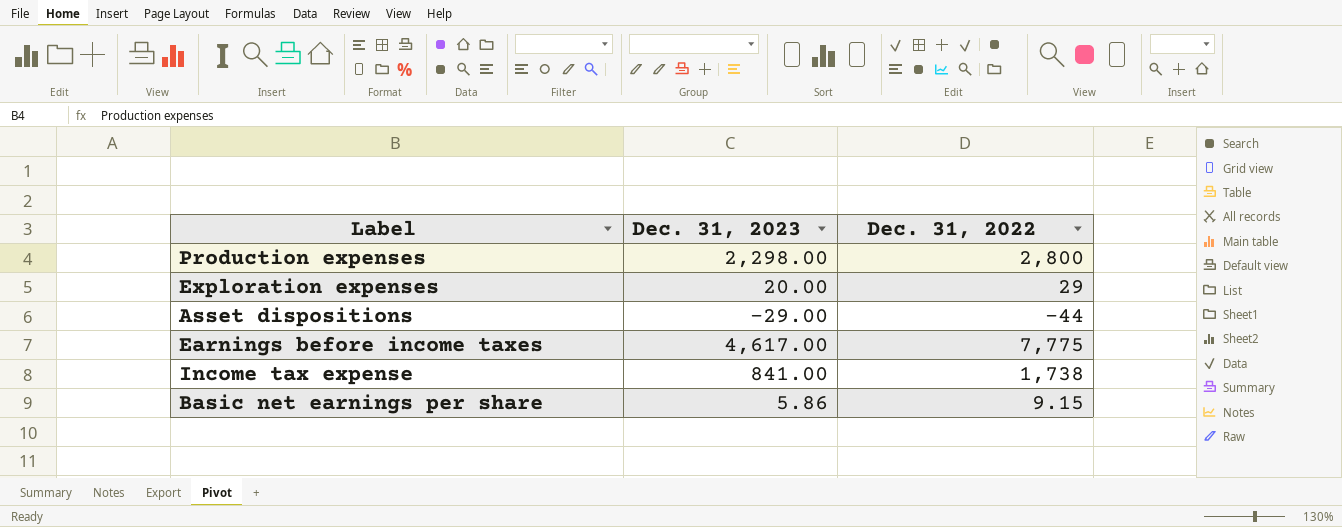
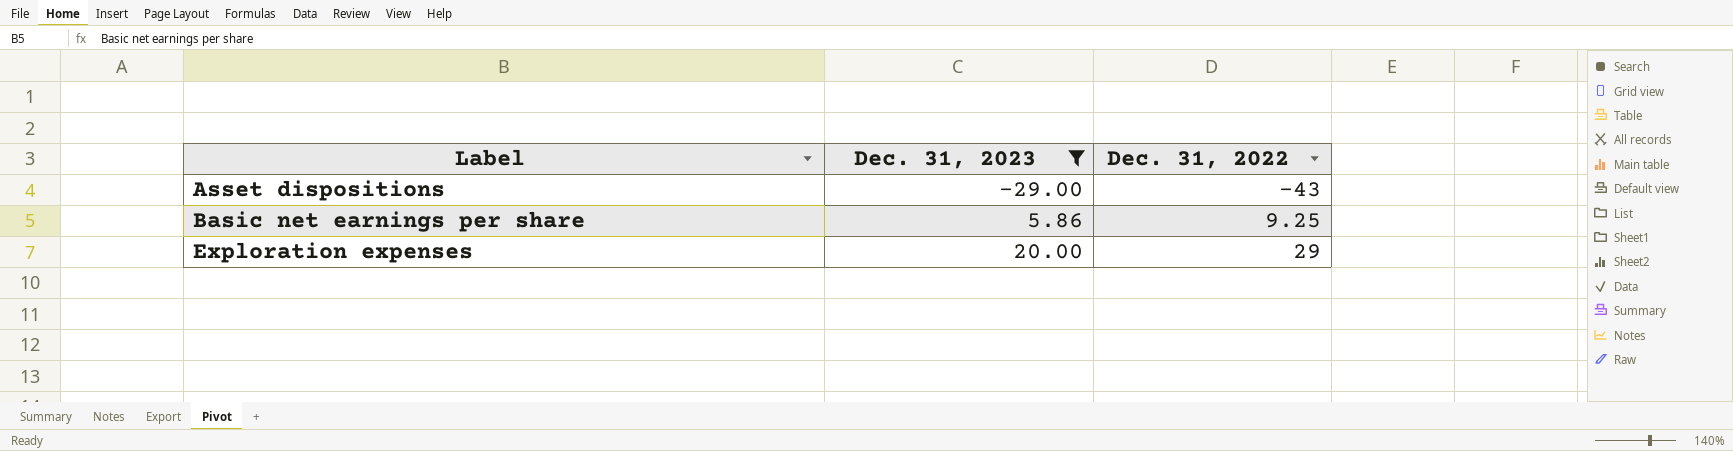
filter: none -> Dec. 31, 2023 <= 20.00
row order: none -> Label ascending
Asset dispositions | Dec. 31, 2022: -44 -> -43
Basic net earnings per share | Dec. 31, 2022: 9.15 -> 9.25

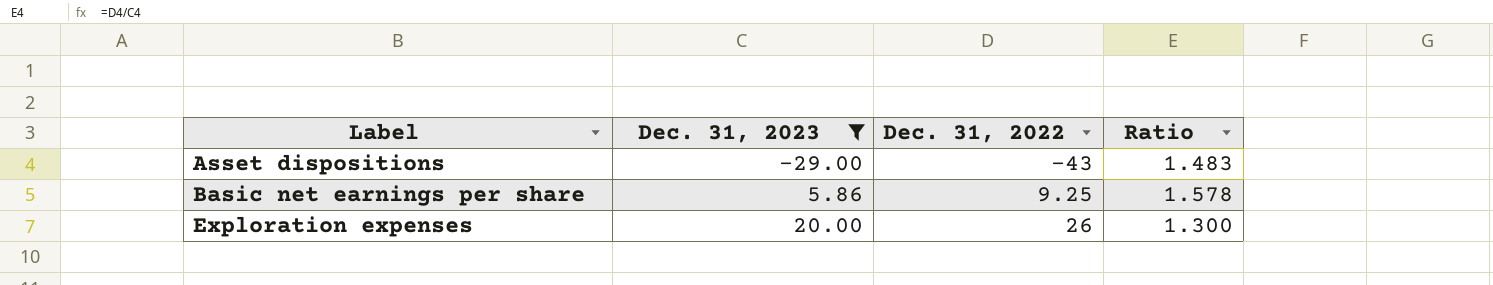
column Ratio | formula: none -> [Dec. 31, 2022] / [Dec. 31, 2023]
Exploration expenses | Dec. 31, 2022: 29 -> 26

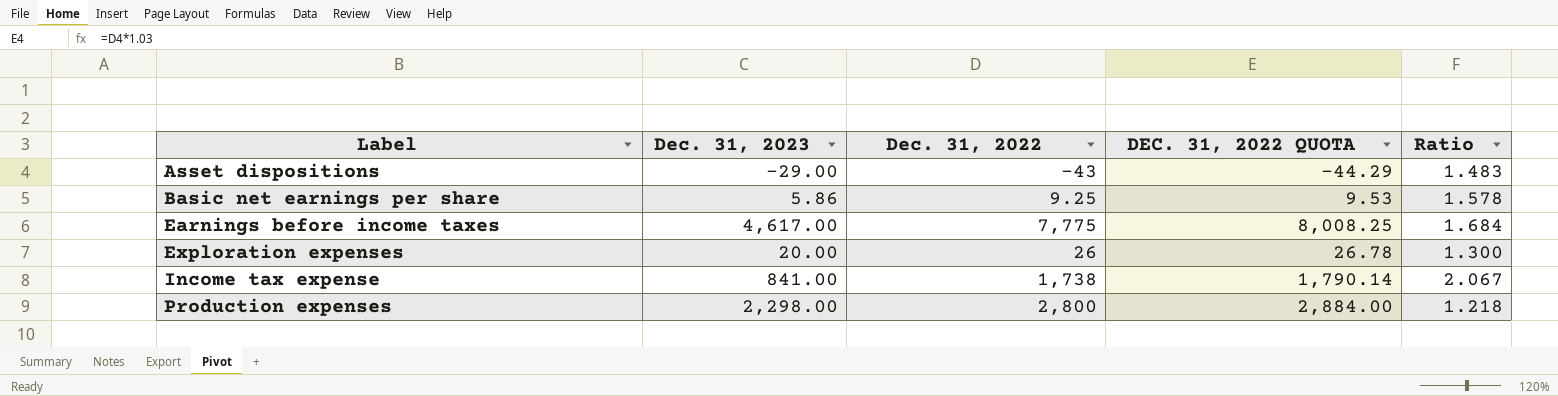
filter: Dec. 31, 2023 <= 20.00 -> none
column DEC. 31, 2022 QUOTA | formula: none -> [Dec. 31, 2022] * 1.03

